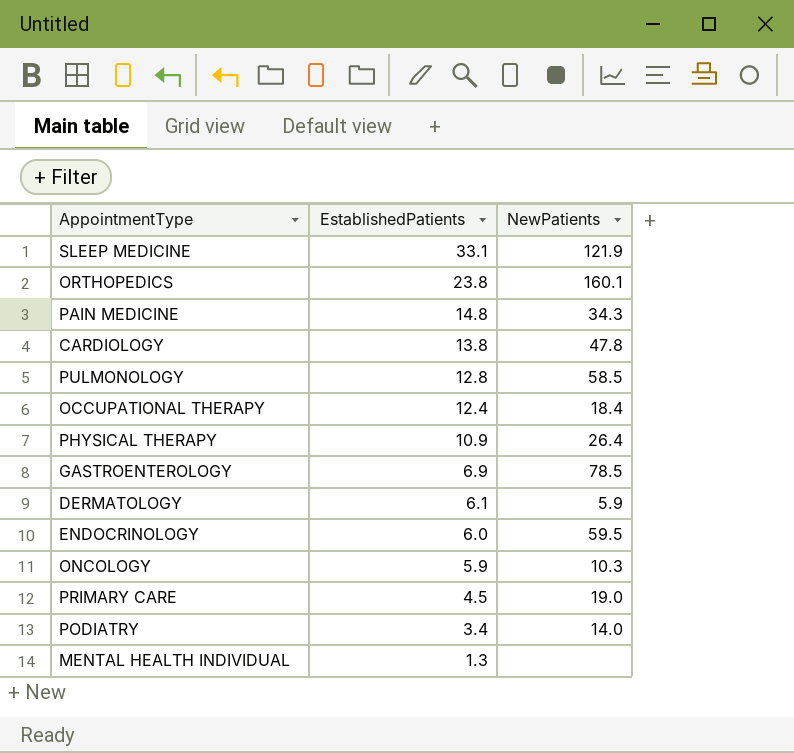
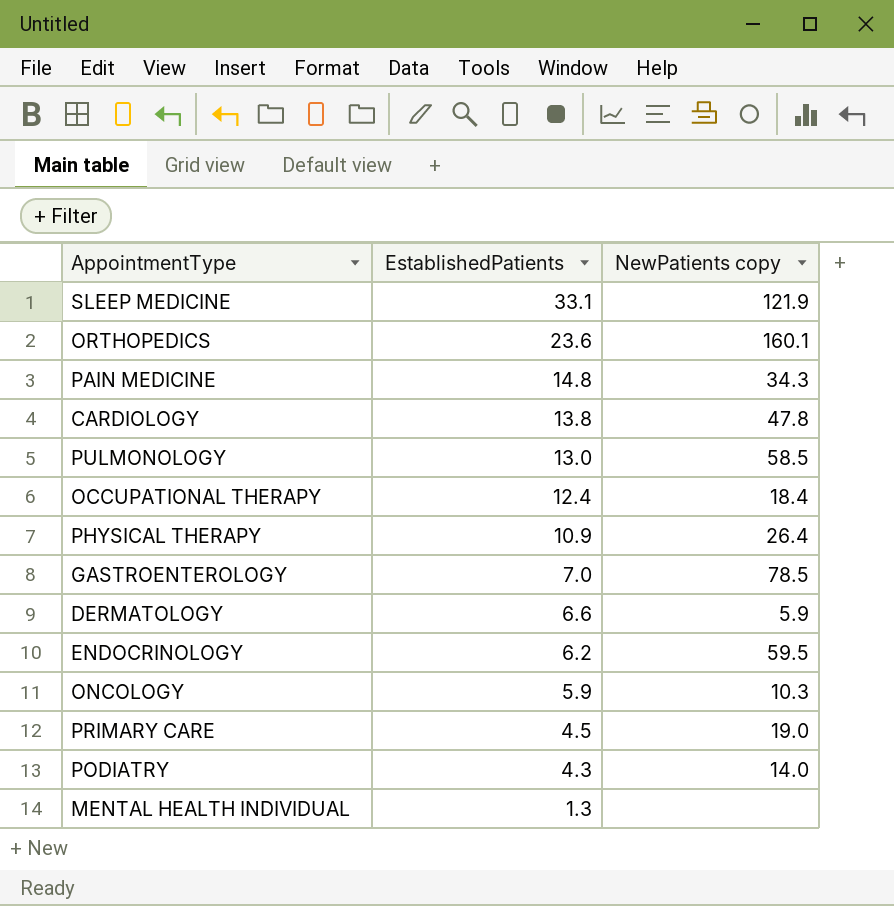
column name: NewPatients -> NewPatients copy
ORTHOPEDICS | EstablishedPatients: 23.8 -> 23.6
PULMONOLOGY | EstablishedPatients: 12.8 -> 13.0
GASTROENTEROLOGY | EstablishedPatients: 6.9 -> 7.0
DERMATOLOGY | EstablishedPatients: 6.1 -> 6.6
ENDOCRINOLOGY | EstablishedPatients: 6.0 -> 6.2
PODIATRY | EstablishedPatients: 3.4 -> 4.3

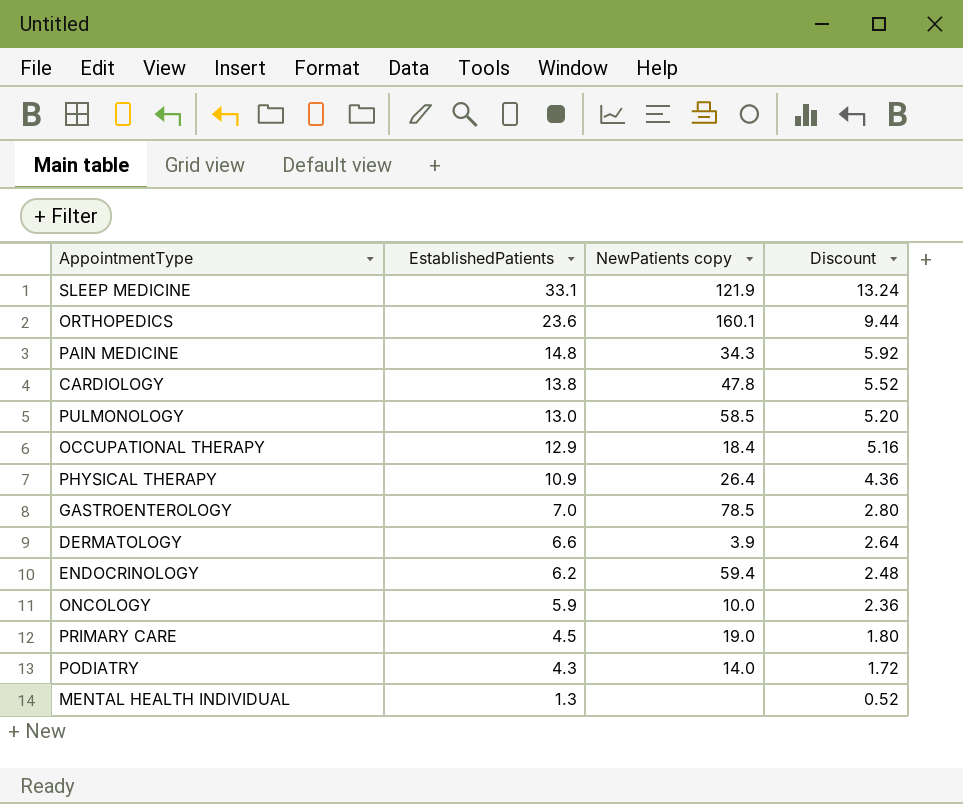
column Discount | formula: none -> [EstablishedPatients] * 0.4
OCCUPATIONAL THERAPY | EstablishedPatients: 12.4 -> 12.9
DERMATOLOGY | NewPatients copy: 5.9 -> 3.9
ENDOCRINOLOGY | NewPatients copy: 59.5 -> 59.4
ONCOLOGY | NewPatients copy: 10.3 -> 10.0

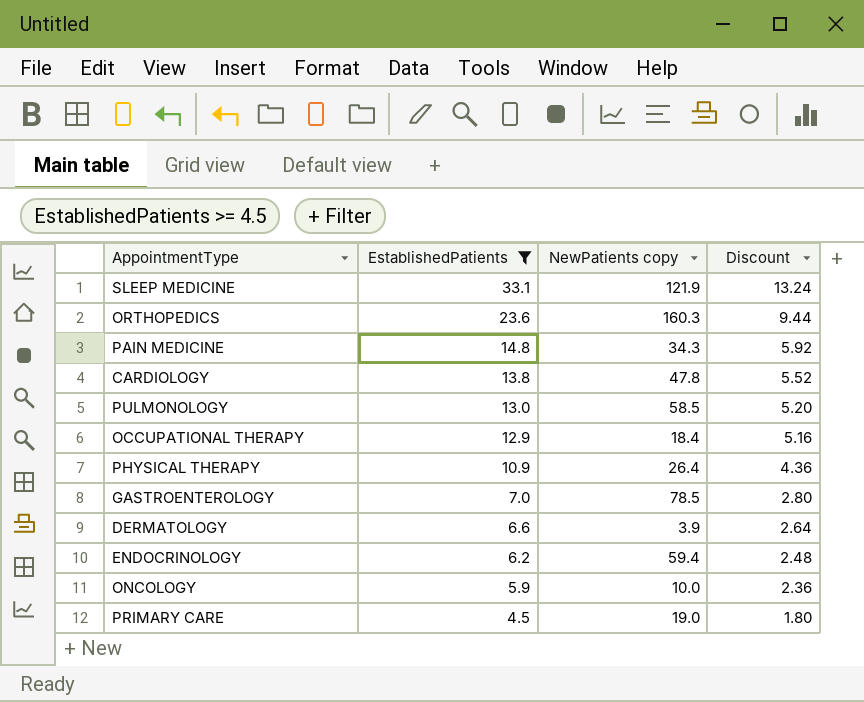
filter: none -> EstablishedPatients >= 4.5
ORTHOPEDICS | NewPatients copy: 160.1 -> 160.3

